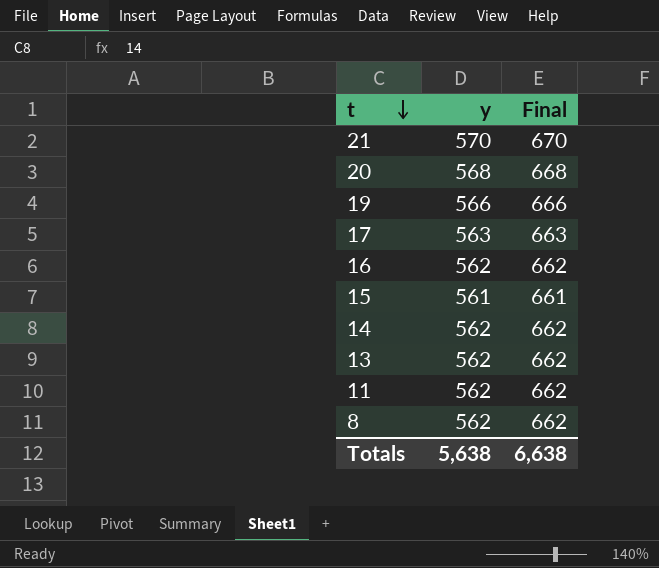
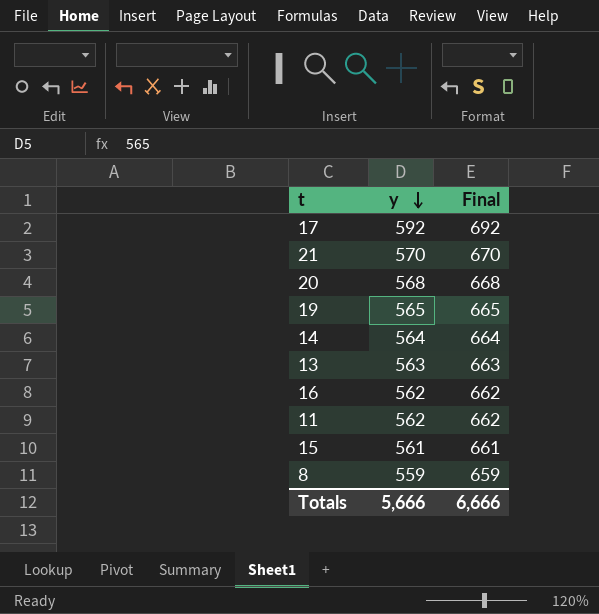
row order: t descending -> y descending
17 | y: 563 -> 592
17 | Final: 663 -> 692
19 | y: 566 -> 565
19 | Final: 666 -> 665
14 | y: 562 -> 564
14 | Final: 662 -> 664
13 | y: 562 -> 563
13 | Final: 662 -> 663
8 | y: 562 -> 559
8 | Final: 662 -> 659
Totals | y: 5,638 -> 5,666
Totals | Final: 6,638 -> 6,666

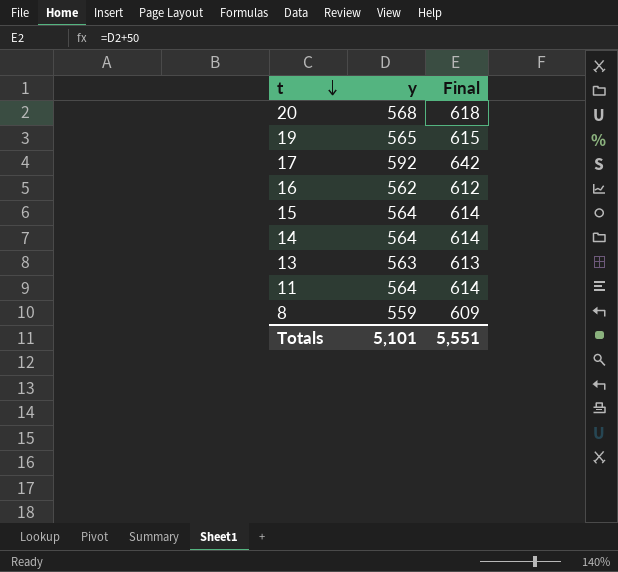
row order: y descending -> t descending
column Final | formula: [y] + 100 -> [y] + 50
row 21: 570 | 670 -> none
15 | y: 561 -> 564
11 | y: 562 -> 564
Totals | y: 5,666 -> 5,101
Totals | Final: 6,666 -> 5,551

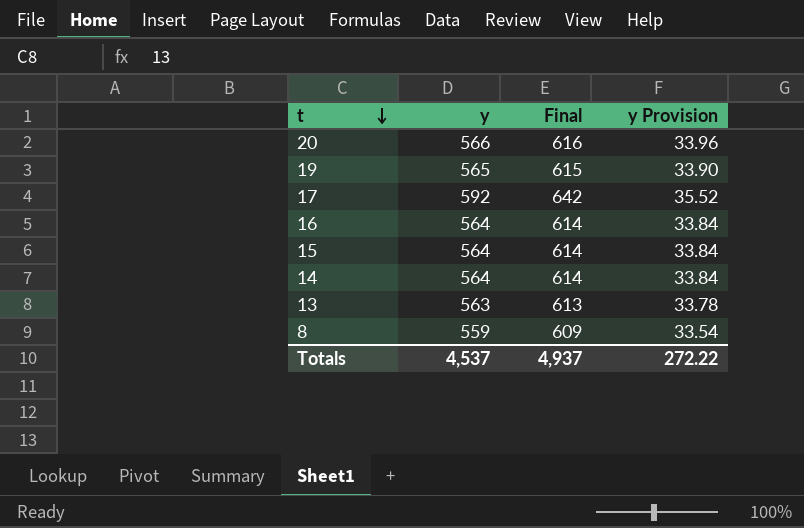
column y Provision | formula: none -> [y] * 0.06
row 11: 564 | 614 -> none
20 | y: 568 -> 566
20 | Final: 618 -> 616
16 | y: 562 -> 564
16 | Final: 612 -> 614
Totals | y: 5,101 -> 4,537
Totals | Final: 5,551 -> 4,937

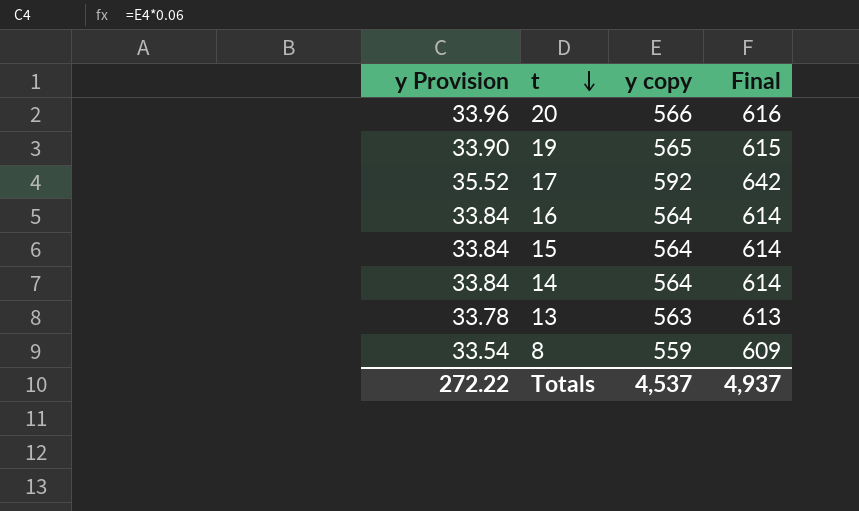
column y Provision | position: 4 -> 1
column name: y -> y copy

